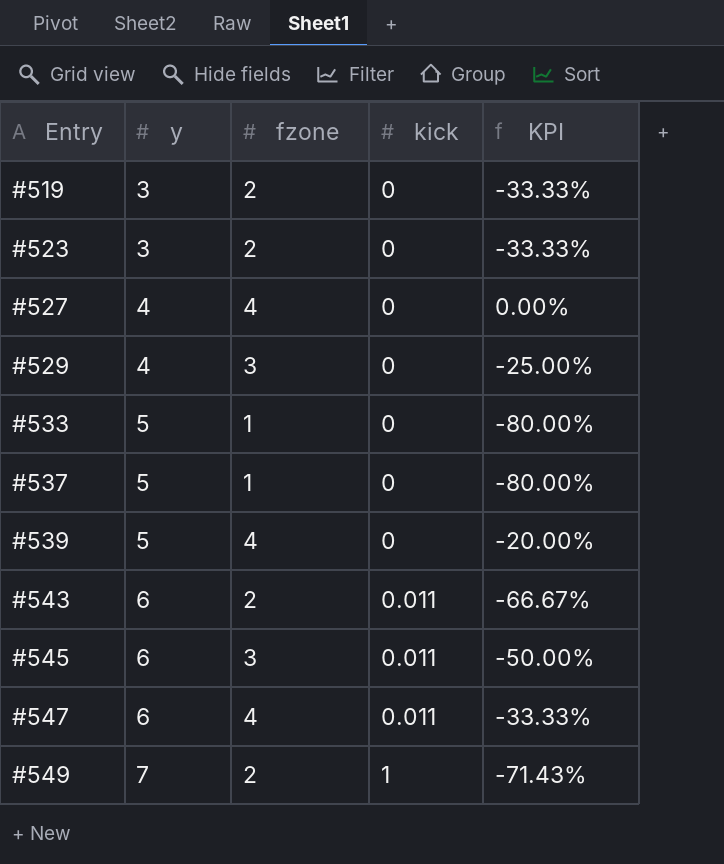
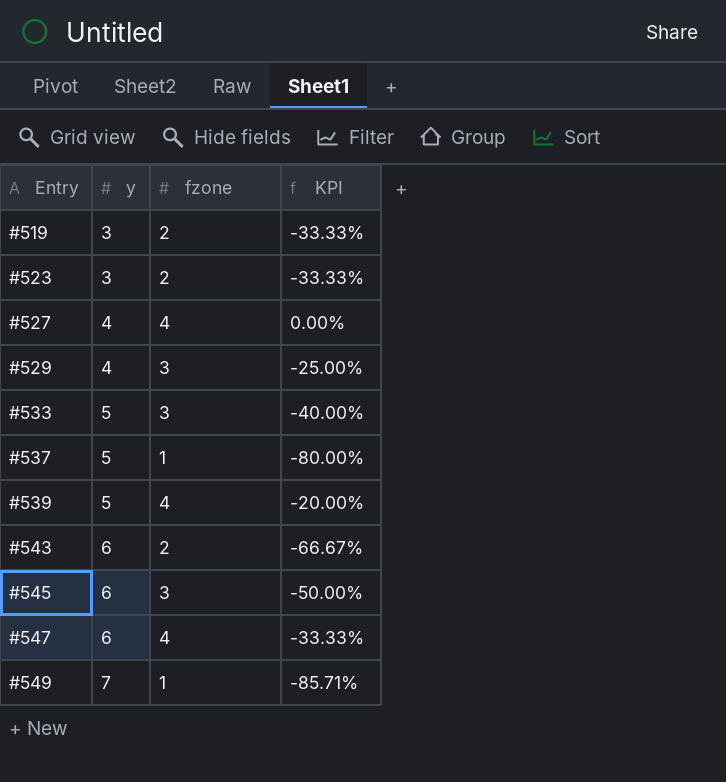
column kick | position: 4 -> none
#533 | fzone: 1 -> 3
#533 | KPI: -80.00% -> -40.00%
#549 | fzone: 2 -> 1
#549 | KPI: -71.43% -> -85.71%

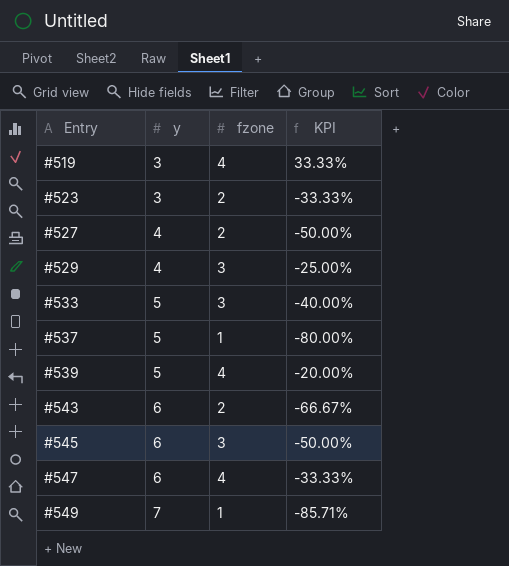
#519 | fzone: 2 -> 4
#519 | KPI: -33.33% -> 33.33%
#527 | fzone: 4 -> 2
#527 | KPI: 0.00% -> -50.00%

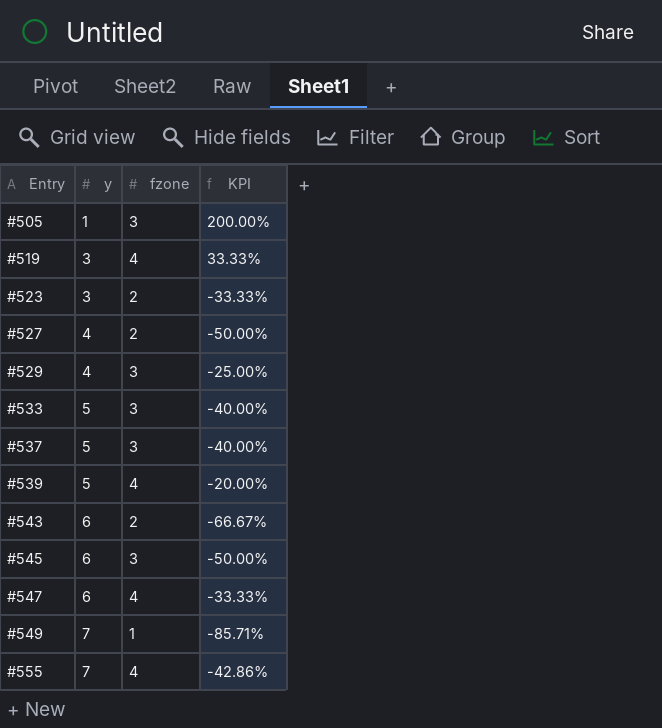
row #505: none -> 1 | 3 | 200.00%
#537 | fzone: 1 -> 3
#537 | KPI: -80.00% -> -40.00%
row #555: none -> 7 | 4 | -42.86%

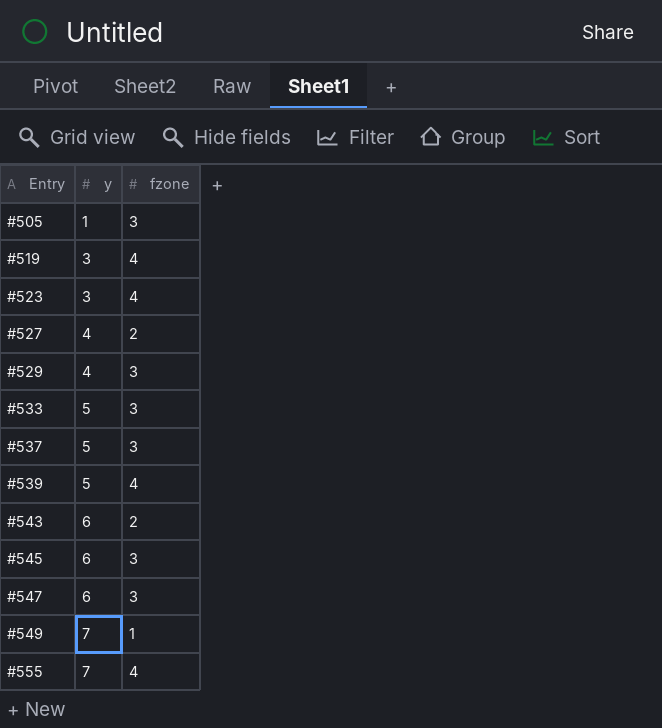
column KPI | formula: ([fzone] - [y]) / [y] -> none
#523 | fzone: 2 -> 4
#547 | fzone: 4 -> 3

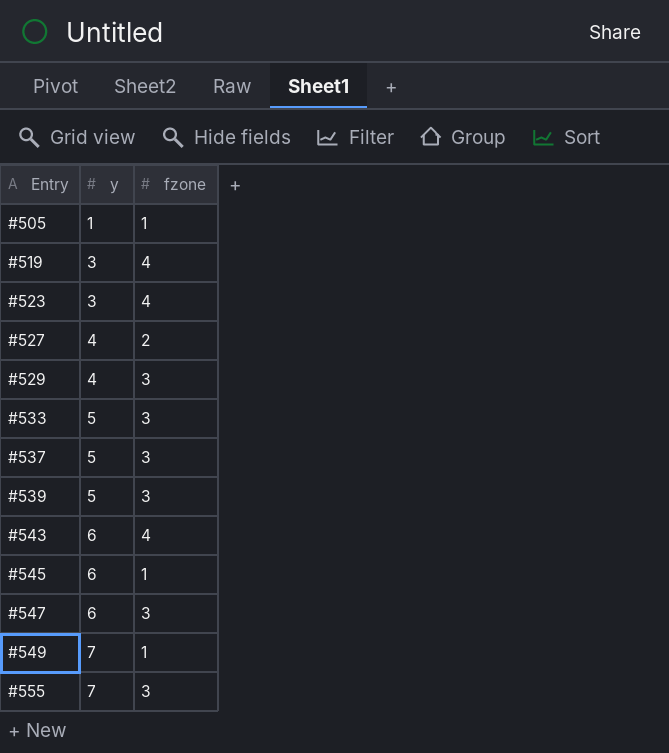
#505 | fzone: 3 -> 1
#539 | fzone: 4 -> 3
#543 | fzone: 2 -> 4
#545 | fzone: 3 -> 1
#555 | fzone: 4 -> 3

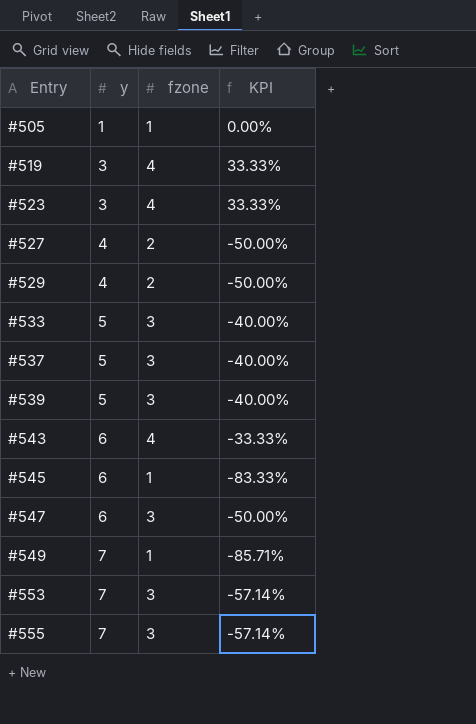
column KPI | formula: none -> ([fzone] - [y]) / [y]
#529 | fzone: 3 -> 2
row #553: none -> 7 | 3 | -57.14%

